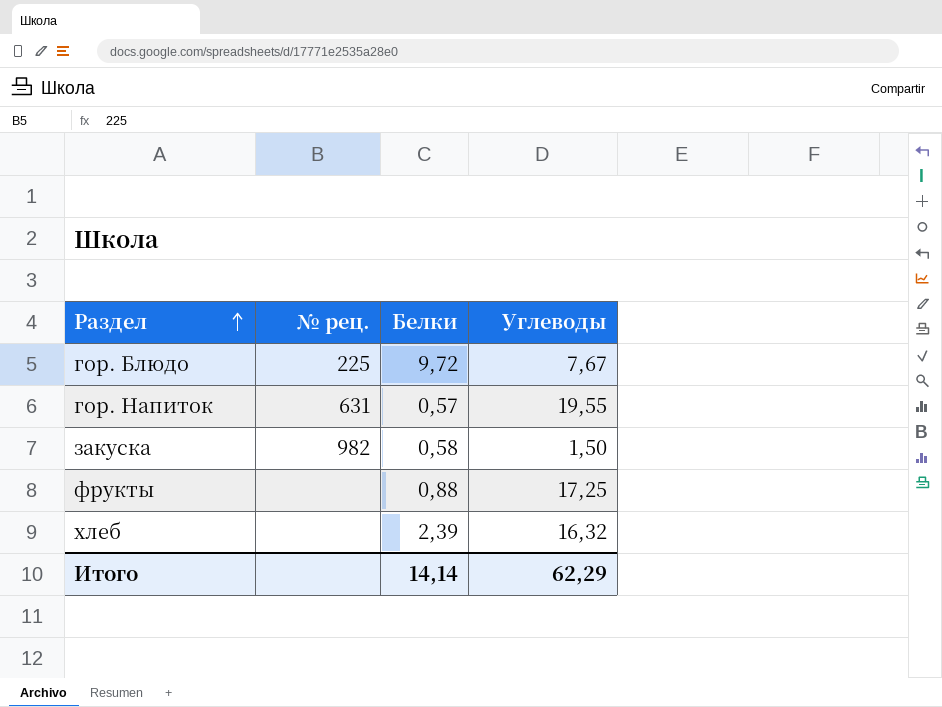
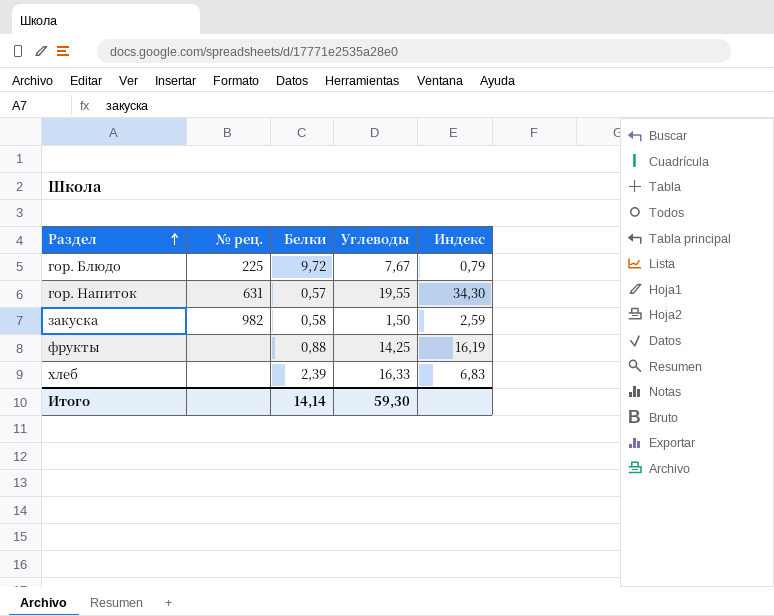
column Индекс | formula: none -> [Углеводы] / [Белки]
фрукты | Углеводы: 17,25 -> 14,25
хлеб | Углеводы: 16,32 -> 16,33
Итого | Углеводы: 62,29 -> 59,30

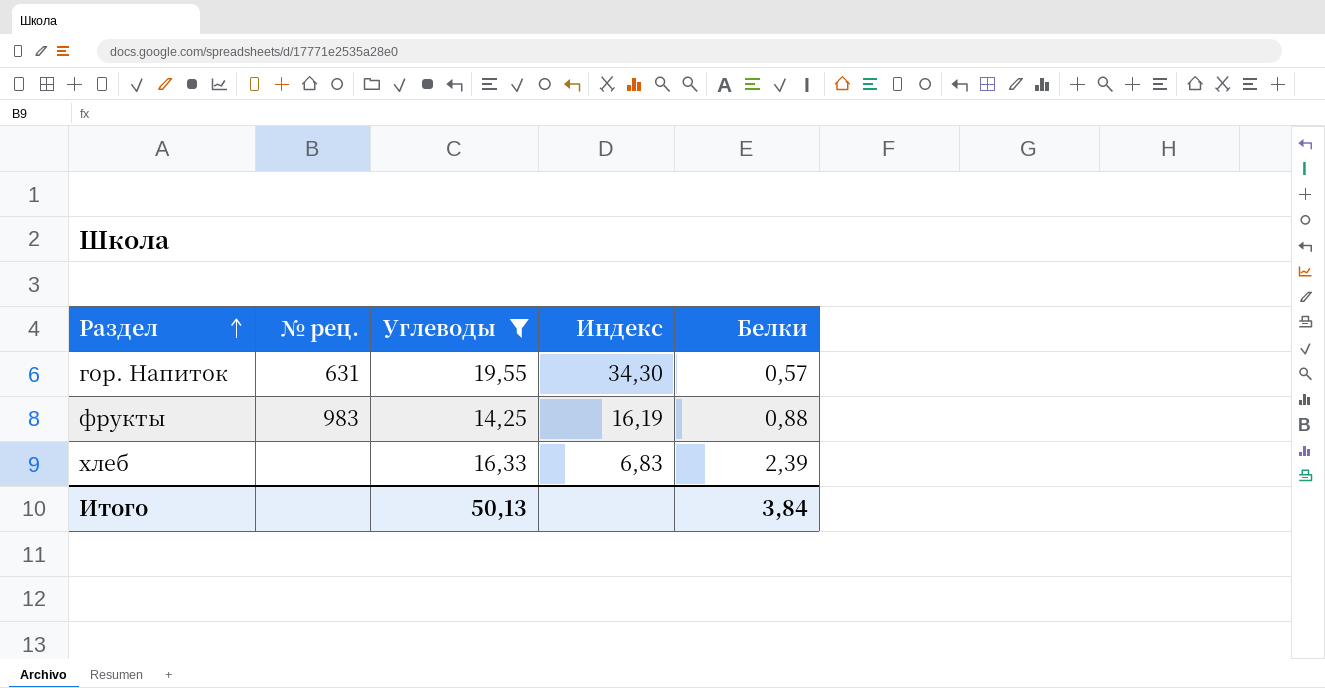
filter: none -> Углеводы >= 14,25
column Белки | position: 3 -> 5
фрукты | № рец.: none -> 983
Итого | Углеводы: 59,30 -> 50,13
Итого | Белки: 14,14 -> 3,84

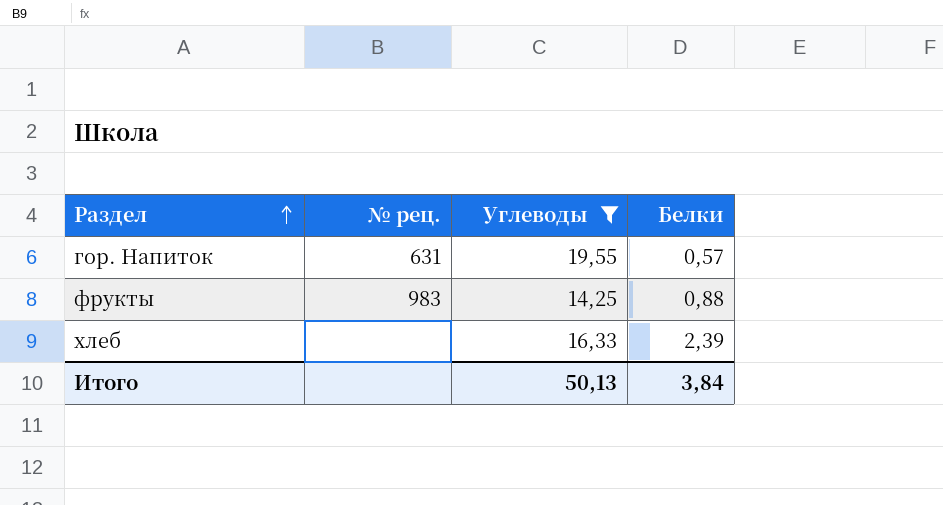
column Индекс | formula: [Углеводы] / [Белки] -> none

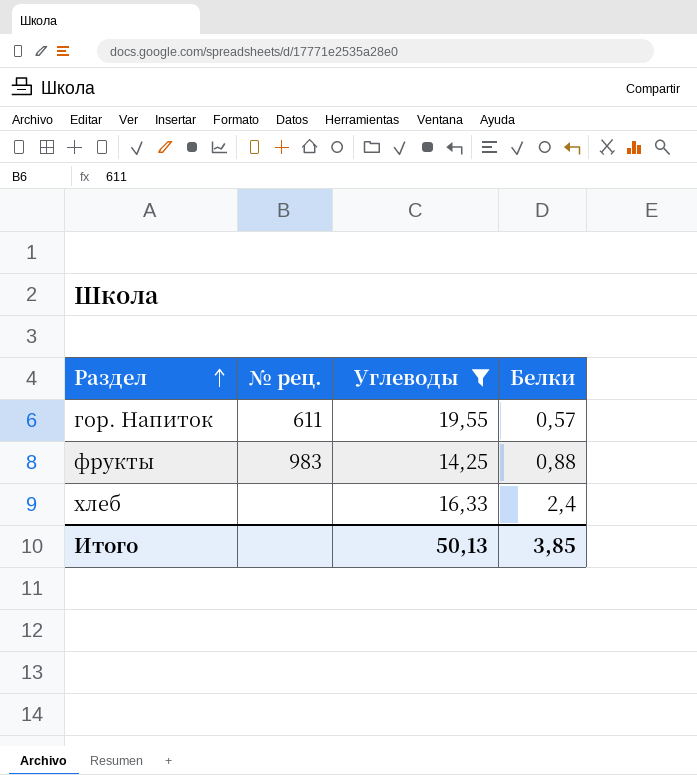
гор. Напиток | № рец.: 631 -> 611
хлеб | Белки: 2,39 -> 2,4
Итого | Белки: 3,84 -> 3,85

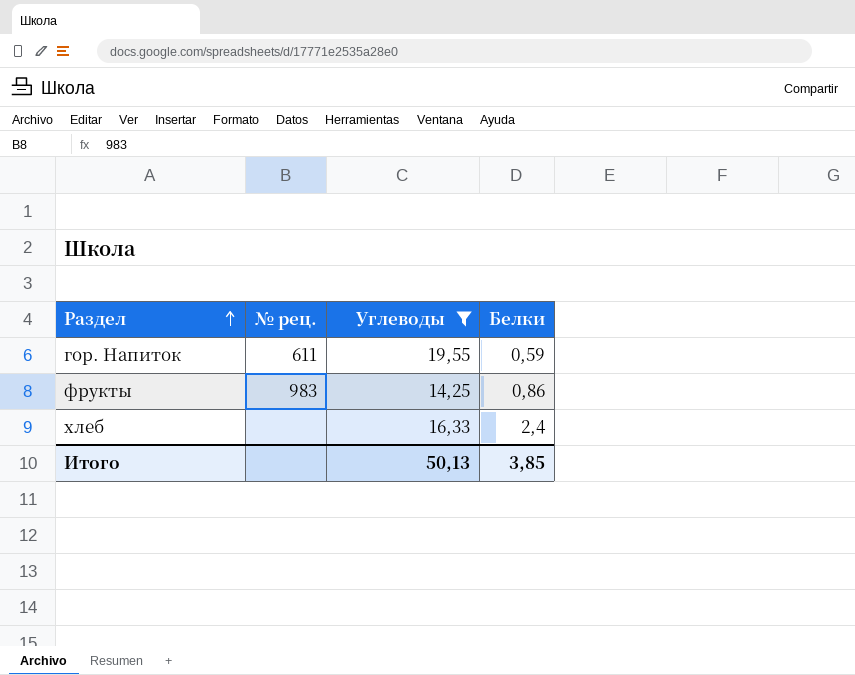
гор. Напиток | Белки: 0,57 -> 0,59
фрукты | Белки: 0,88 -> 0,86

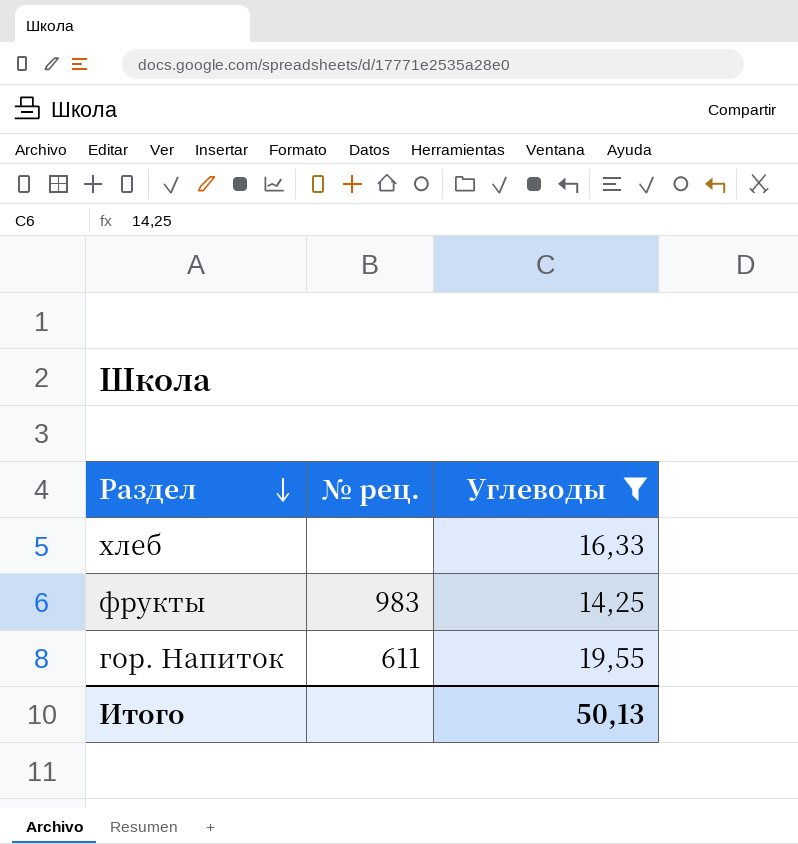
row order: Раздел ascending -> Раздел descending
column Белки | position: 4 -> none

